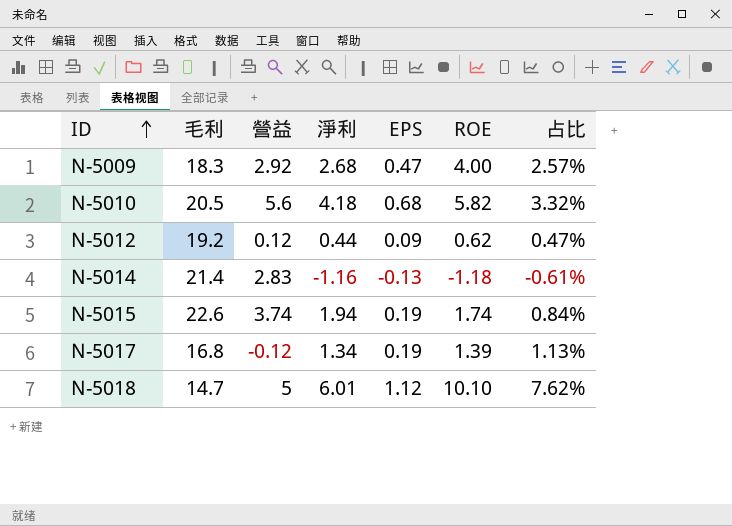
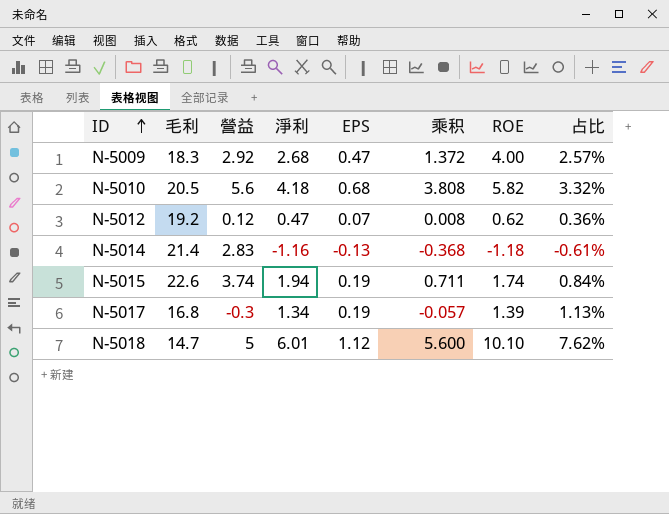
column 乘积 | formula: none -> [營益] * [EPS]
N-5012 | 淨利: 0.44 -> 0.47
N-5012 | EPS: 0.09 -> 0.07
N-5012 | 占比: 0.47% -> 0.36%
N-5017 | 營益: -0.12 -> -0.3

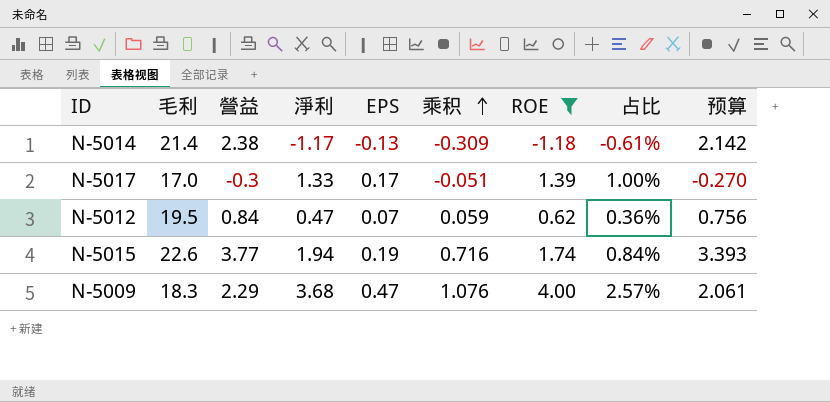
filter: none -> ROE <= 4.00
row order: ID ascending -> 乘积 ascending
column 预算 | formula: none -> [營益] * 0.9
N-5014 | 營益: 2.83 -> 2.38
N-5014 | 淨利: -1.16 -> -1.17
N-5014 | 乘积: -0.368 -> -0.309
N-5017 | 毛利: 16.8 -> 17.0
N-5017 | 淨利: 1.34 -> 1.33
N-5017 | EPS: 0.19 -> 0.17
N-5017 | 乘积: -0.057 -> -0.051
N-5017 | 占比: 1.13% -> 1.00%
N-5012 | 毛利: 19.2 -> 19.5
N-5012 | 營益: 0.12 -> 0.84
N-5012 | 乘积: 0.008 -> 0.059
N-5015 | 營益: 3.74 -> 3.77
N-5015 | 乘积: 0.711 -> 0.716
N-5009 | 營益: 2.92 -> 2.29
N-5009 | 淨利: 2.68 -> 3.68
N-5009 | 乘积: 1.372 -> 1.076

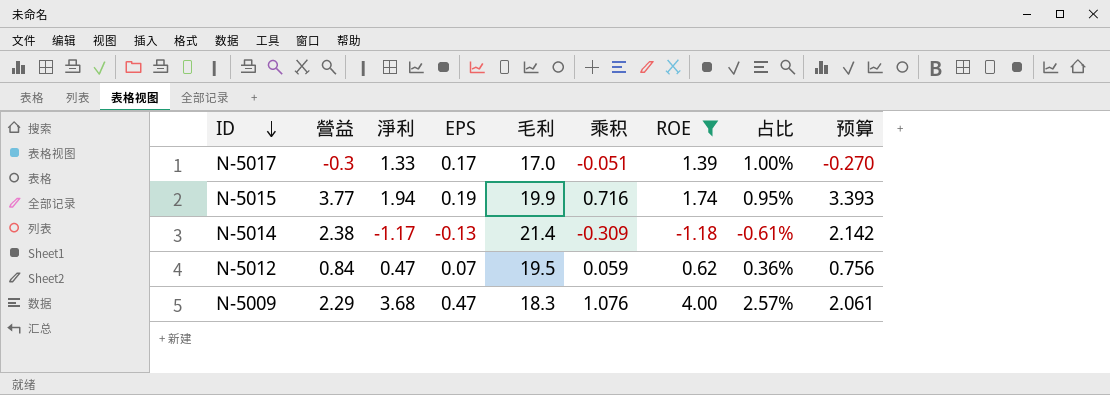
row order: 乘积 ascending -> ID descending
column 毛利 | position: 2 -> 5
N-5015 | 毛利: 22.6 -> 19.9
N-5015 | 占比: 0.84% -> 0.95%

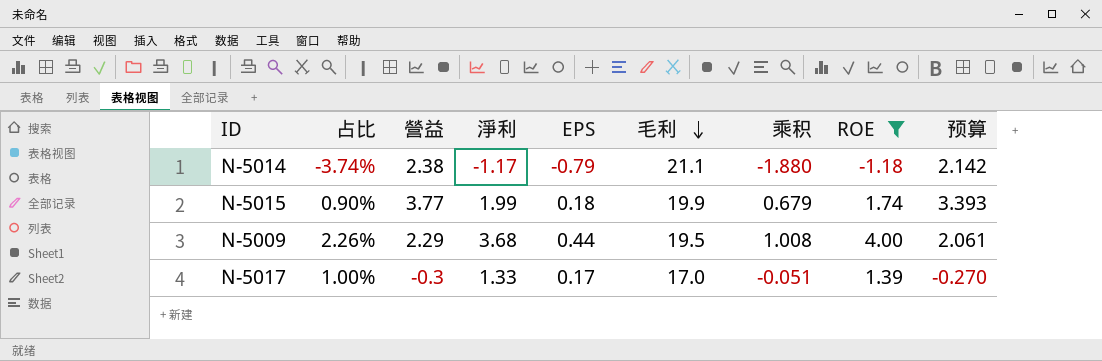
row order: ID descending -> 毛利 descending
column 占比 | position: 8 -> 2
row N-5012: 0.84 | 0.47 | 0.07 | 19.5 | 0.059 | 0.62 | 0.36% | 0.756 -> none
N-5014 | 占比: -0.61% -> -3.74%
N-5014 | EPS: -0.13 -> -0.79
N-5014 | 毛利: 21.4 -> 21.1
N-5014 | 乘积: -0.309 -> -1.880
N-5015 | 占比: 0.95% -> 0.90%
N-5015 | 淨利: 1.94 -> 1.99
N-5015 | EPS: 0.19 -> 0.18
N-5015 | 乘积: 0.716 -> 0.679
N-5009 | 占比: 2.57% -> 2.26%
N-5009 | EPS: 0.47 -> 0.44
N-5009 | 毛利: 18.3 -> 19.5
N-5009 | 乘积: 1.076 -> 1.008

